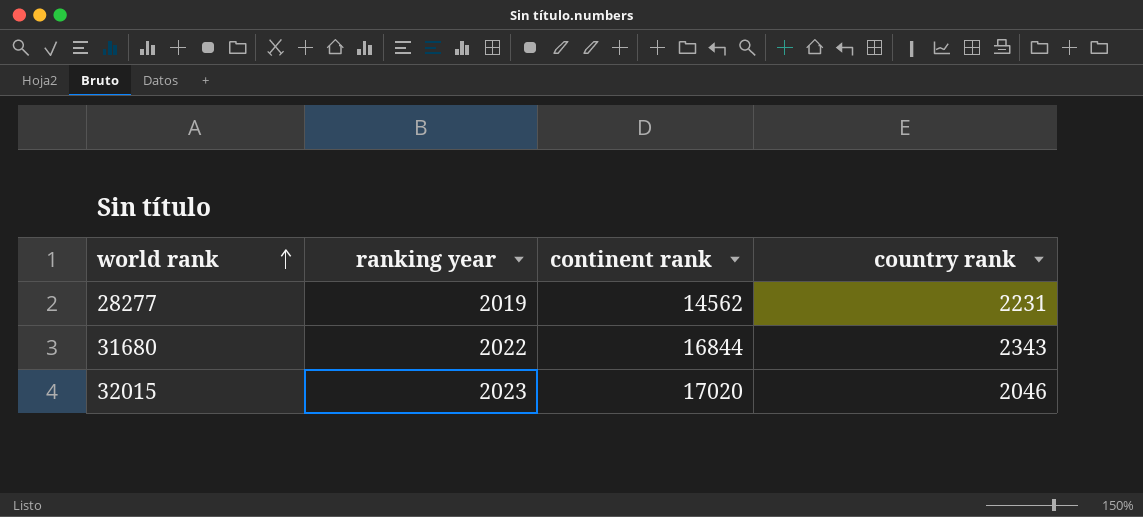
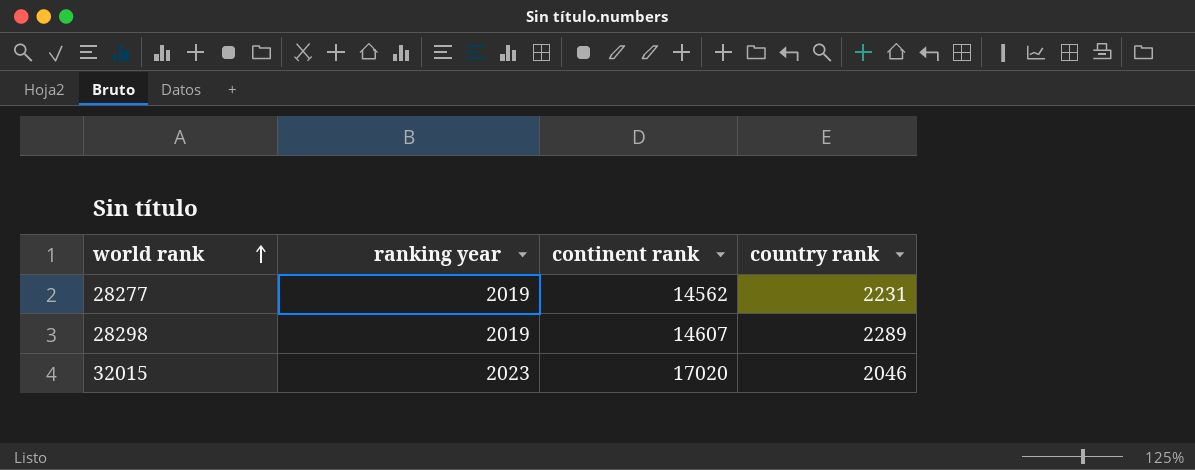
row 31680: 2022 | 16844 | 2343 -> none
row 28298: none -> 2019 | 14607 | 2289

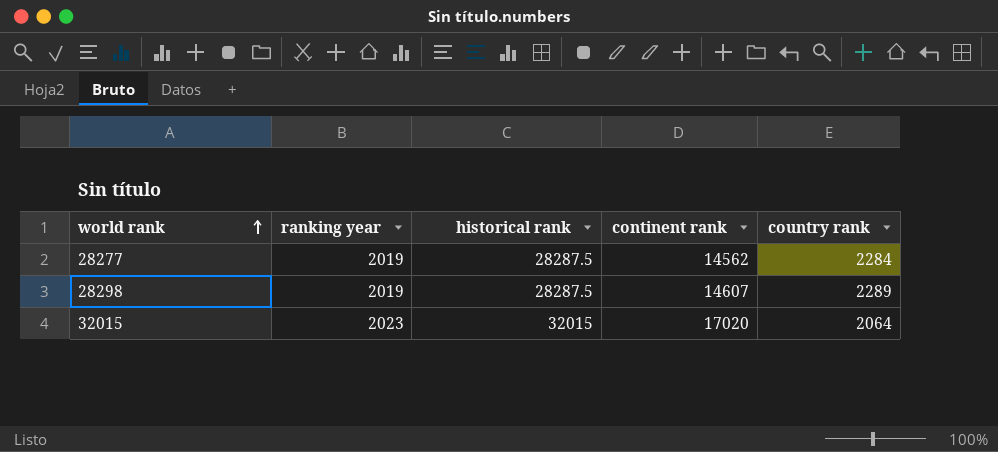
column historical rank | position: none -> 3
28277 | country rank: 2231 -> 2284
32015 | country rank: 2046 -> 2064

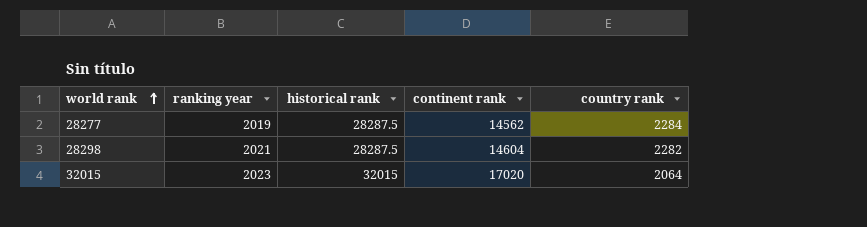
28298 | ranking year: 2019 -> 2021
28298 | continent rank: 14607 -> 14604
28298 | country rank: 2289 -> 2282

